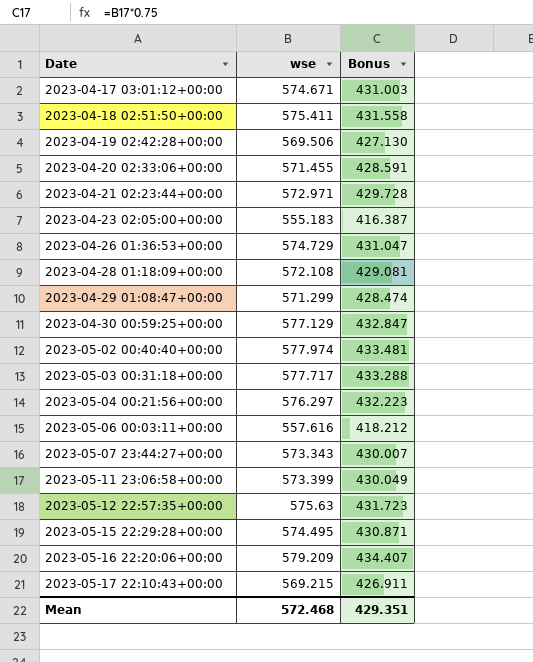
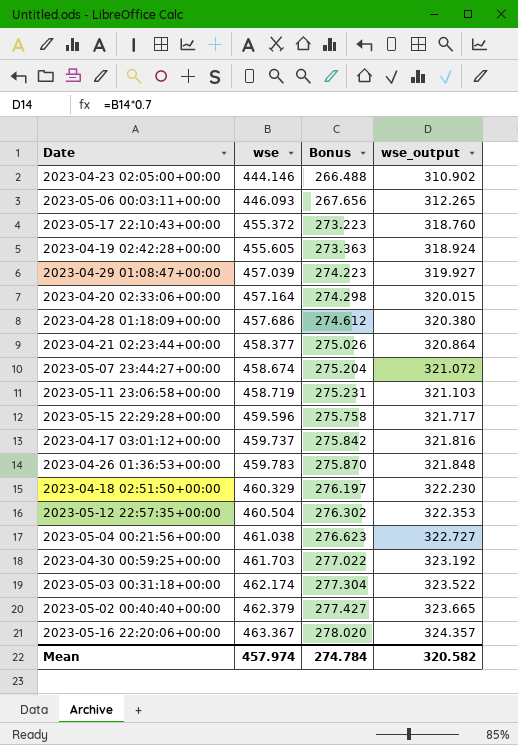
row order: Date ascending -> wse ascending
column Bonus | formula: [wse] * 0.75 -> [wse] * 0.6
column wse_output | formula: none -> [wse] * 0.7
2023-04-23 02:05:00+00:00 | wse: 555.183 -> 444.146
2023-05-06 00:03:11+00:00 | wse: 557.616 -> 446.093
2023-05-17 22:10:43+00:00 | wse: 569.215 -> 455.372
2023-04-19 02:42:28+00:00 | wse: 569.506 -> 455.605
2023-04-29 01:08:47+00:00 | wse: 571.299 -> 457.039
2023-04-20 02:33:06+00:00 | wse: 571.455 -> 457.164
2023-04-28 01:18:09+00:00 | wse: 572.108 -> 457.686
2023-04-21 02:23:44+00:00 | wse: 572.971 -> 458.377
2023-05-07 23:44:27+00:00 | wse: 573.343 -> 458.674
2023-05-11 23:06:58+00:00 | wse: 573.399 -> 458.719
2023-05-15 22:29:28+00:00 | wse: 574.495 -> 459.596
2023-04-17 03:01:12+00:00 | wse: 574.671 -> 459.737
2023-04-26 01:36:53+00:00 | wse: 574.729 -> 459.783
2023-04-18 02:51:50+00:00 | wse: 575.411 -> 460.329
2023-05-12 22:57:35+00:00 | wse: 575.63 -> 460.504
2023-05-04 00:21:56+00:00 | wse: 576.297 -> 461.038
2023-04-30 00:59:25+00:00 | wse: 577.129 -> 461.703
2023-05-03 00:31:18+00:00 | wse: 577.717 -> 462.174
2023-05-02 00:40:40+00:00 | wse: 577.974 -> 462.379
2023-05-16 22:20:06+00:00 | wse: 579.209 -> 463.367
Mean | wse: 572.468 -> 457.974
Mean | Bonus: 429.351 -> 274.784

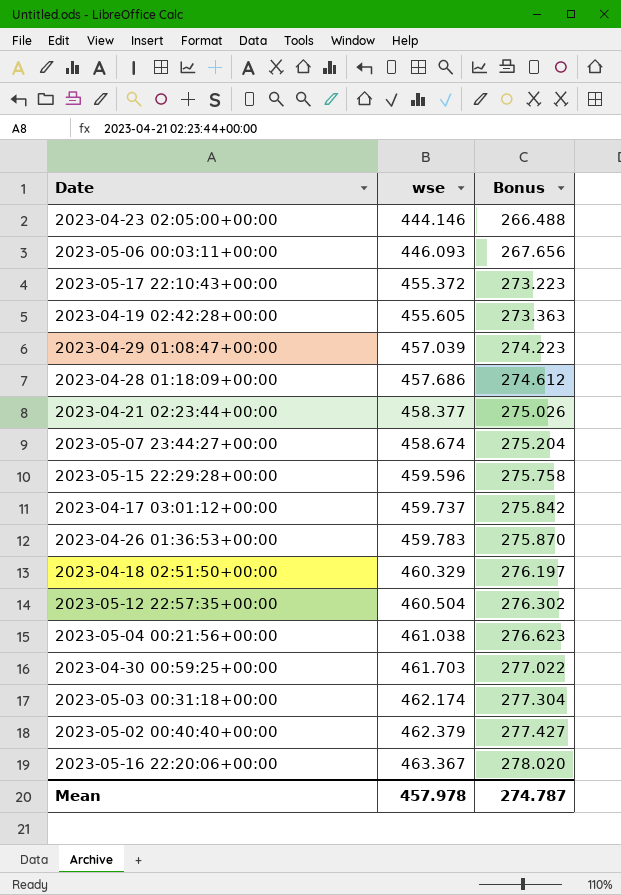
column wse_output | formula: [wse] * 0.7 -> none
row 2023-04-20 02:33:06+00:00: 457.164 | 274.298 | 320.015 -> none
row 2023-05-11 23:06:58+00:00: 458.719 | 275.231 | 321.103 -> none
Mean | wse: 457.974 -> 457.978
Mean | Bonus: 274.784 -> 274.787

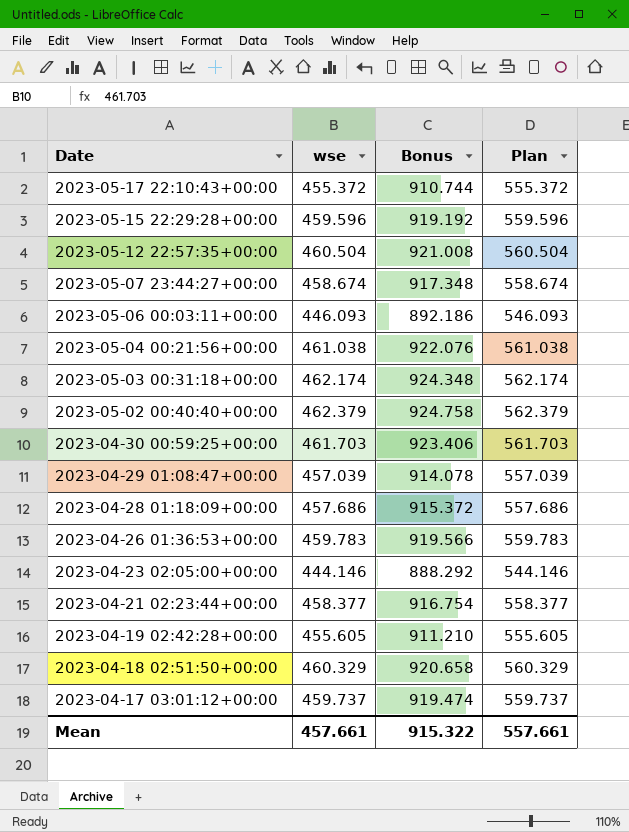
row order: wse ascending -> Date descending
column Bonus | formula: [wse] * 0.6 -> [wse] * 2
column Plan | formula: none -> [wse] + 100
row 2023-05-16 22:20:06+00:00: 463.367 | 278.020 -> none
Mean | wse: 457.978 -> 457.661
Mean | Bonus: 274.787 -> 915.322

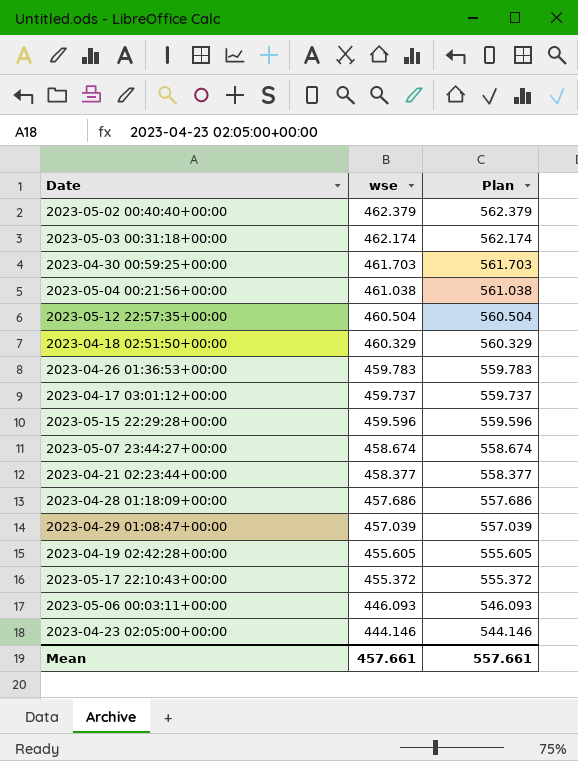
row order: Date descending -> wse descending
column Bonus | formula: [wse] * 2 -> none

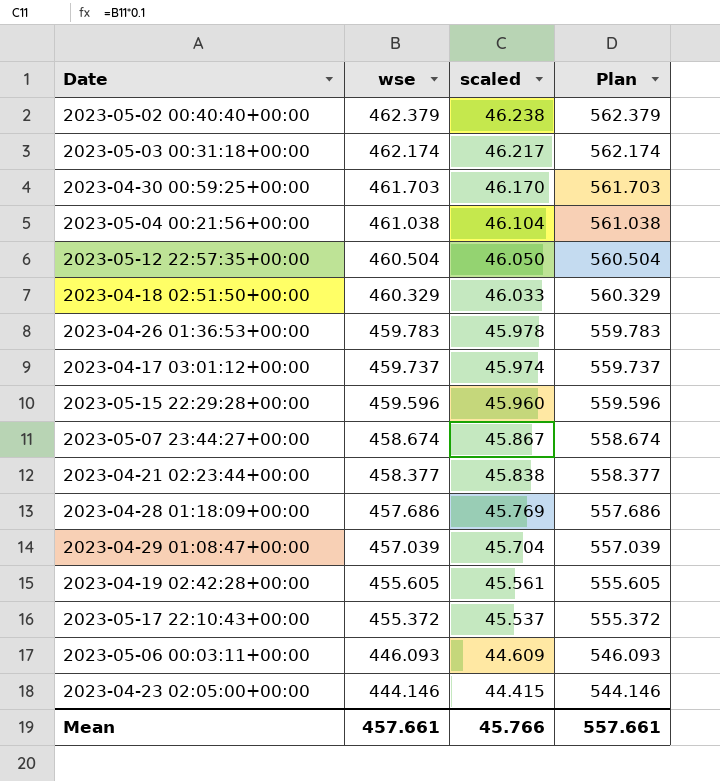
column scaled | formula: none -> [wse] * 0.1

